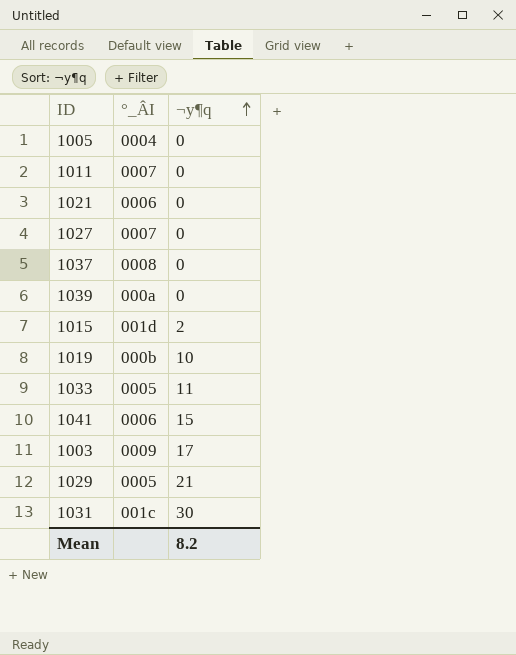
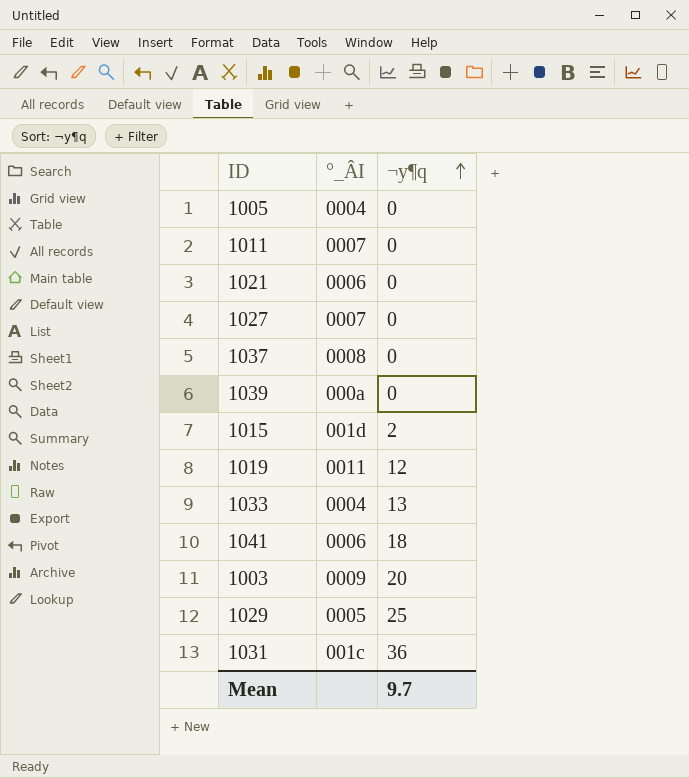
1019 | °_ÂI: 000b -> 0011
1019 | ¬y¶q: 10 -> 12
1033 | °_ÂI: 0005 -> 0004
1033 | ¬y¶q: 11 -> 13
1041 | ¬y¶q: 15 -> 18
1003 | ¬y¶q: 17 -> 20
1029 | ¬y¶q: 21 -> 25
1031 | ¬y¶q: 30 -> 36
Mean | ¬y¶q: 8.2 -> 9.7

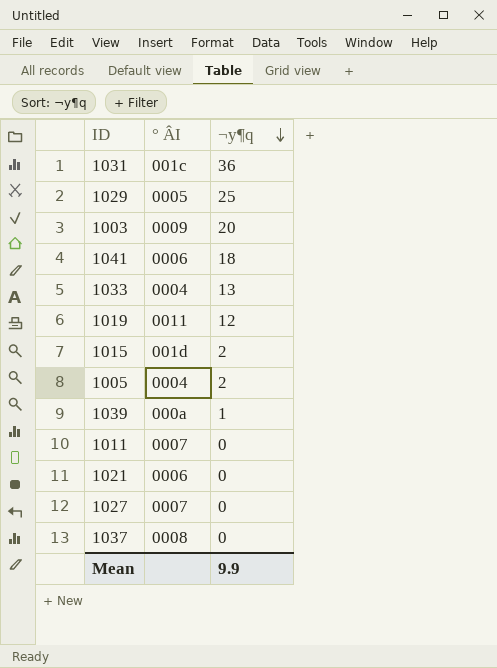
row order: ¬y¶q ascending -> ¬y¶q descending
column name: °_ÂI -> ° ÂI
1005 | ¬y¶q: 0 -> 2
1039 | ¬y¶q: 0 -> 1
Mean | ¬y¶q: 9.7 -> 9.9

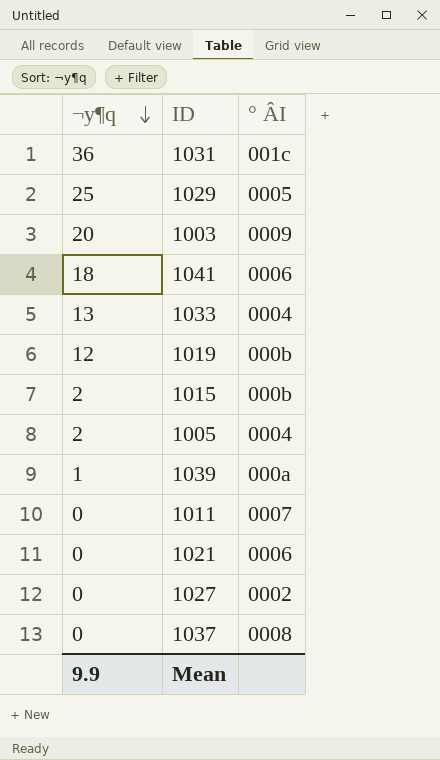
column ¬y¶q | position: 3 -> 1
1019 | ° ÂI: 0011 -> 000b
1015 | ° ÂI: 001d -> 000b
1027 | ° ÂI: 0007 -> 0002

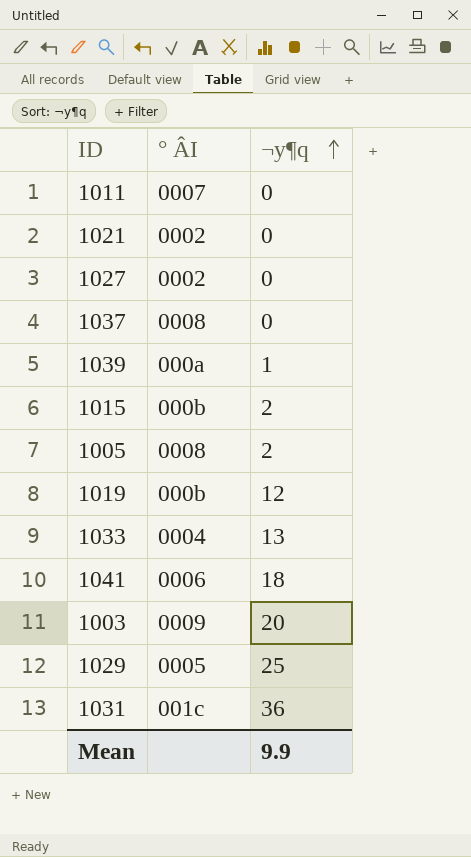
row order: ¬y¶q descending -> ¬y¶q ascending
column ¬y¶q | position: 1 -> 3
1021 | ° ÂI: 0006 -> 0002
1005 | ° ÂI: 0004 -> 0008

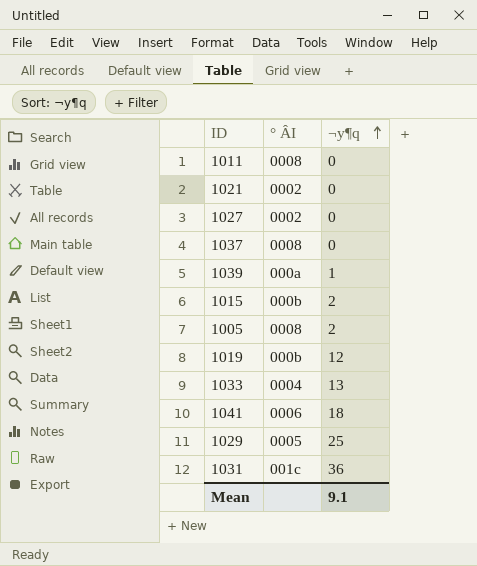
row 1003: 0009 | 20 -> none
1011 | ° ÂI: 0007 -> 0008
Mean | ¬y¶q: 9.9 -> 9.1

